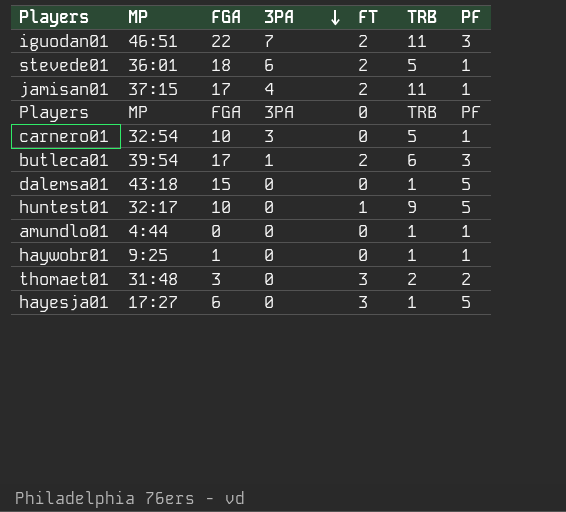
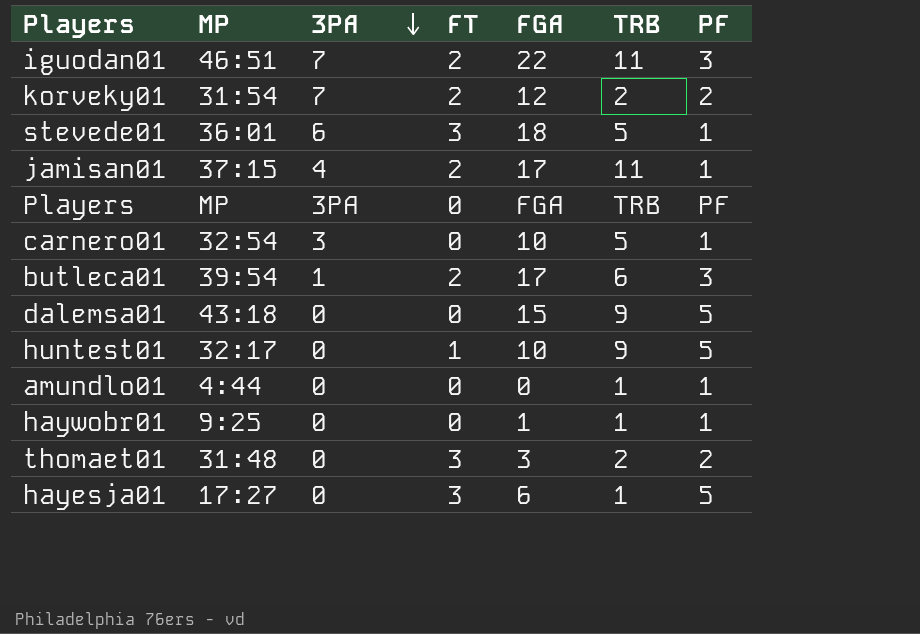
column FGA | position: 3 -> 5
row korveky01: none -> 31:54 | 7 | 2 | 12 | 2 | 2
stevede01 | FT: 2 -> 3
dalemsa01 | TRB: 1 -> 9

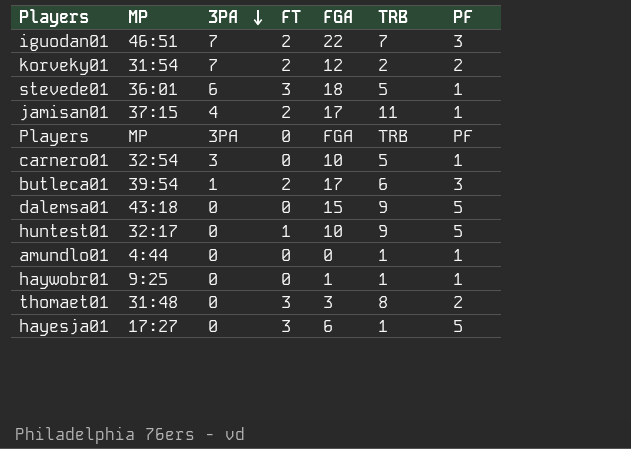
iguodan01 | TRB: 11 -> 7
thomaet01 | TRB: 2 -> 8

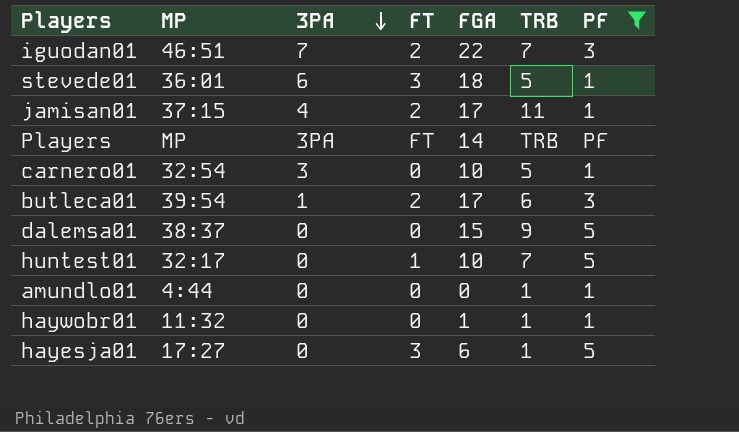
filter: none -> PF != 2
Players | FT: 0 -> FT
Players | FGA: FGA -> 14
dalemsa01 | MP: 43:18 -> 38:37
huntest01 | TRB: 9 -> 7
haywobr01 | MP: 9:25 -> 11:32

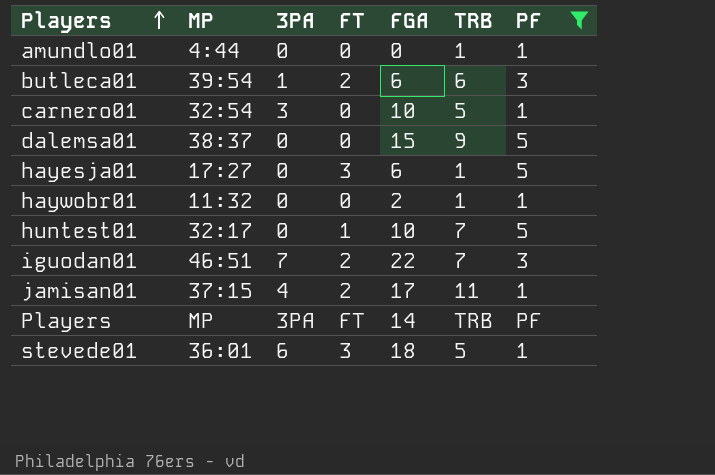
row order: 3PA descending -> Players ascending
butleca01 | FGA: 17 -> 6
haywobr01 | FGA: 1 -> 2

